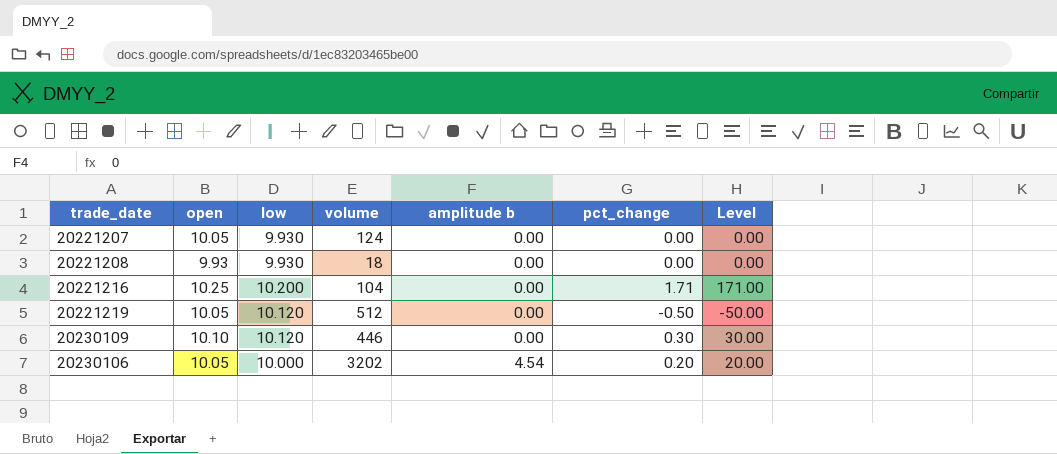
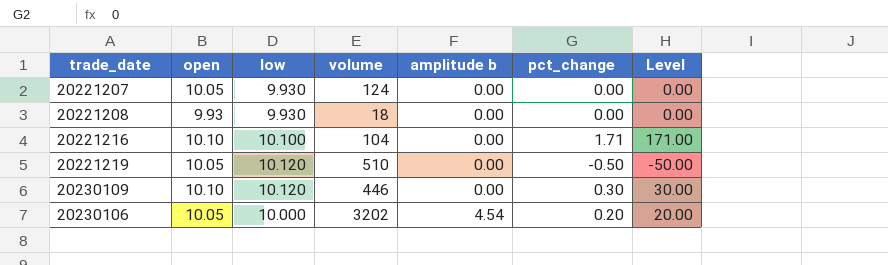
20221216 | open: 10.25 -> 10.10
20221216 | low: 10.200 -> 10.100
20221219 | volume: 512 -> 510

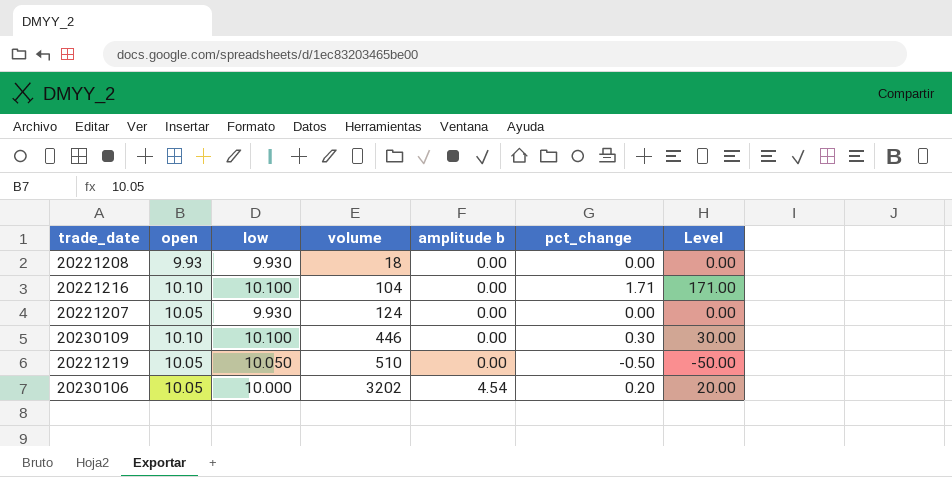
row order: amplitude b ascending -> volume ascending
20230109 | low: 10.120 -> 10.100
20221219 | low: 10.120 -> 10.050

